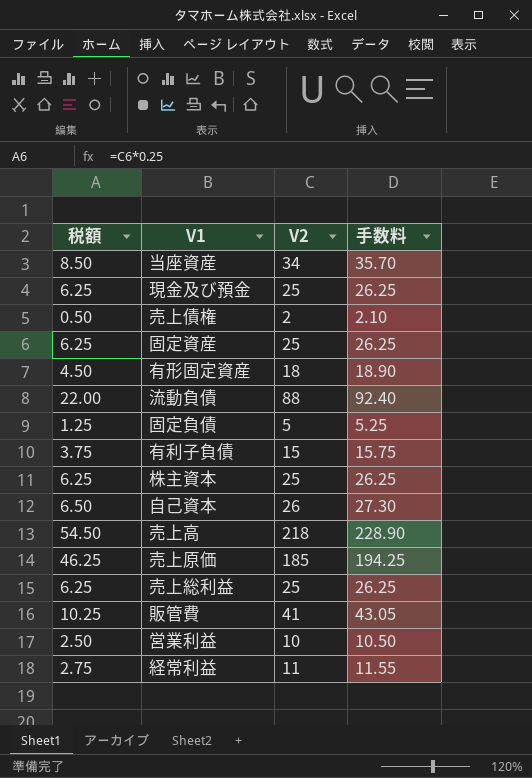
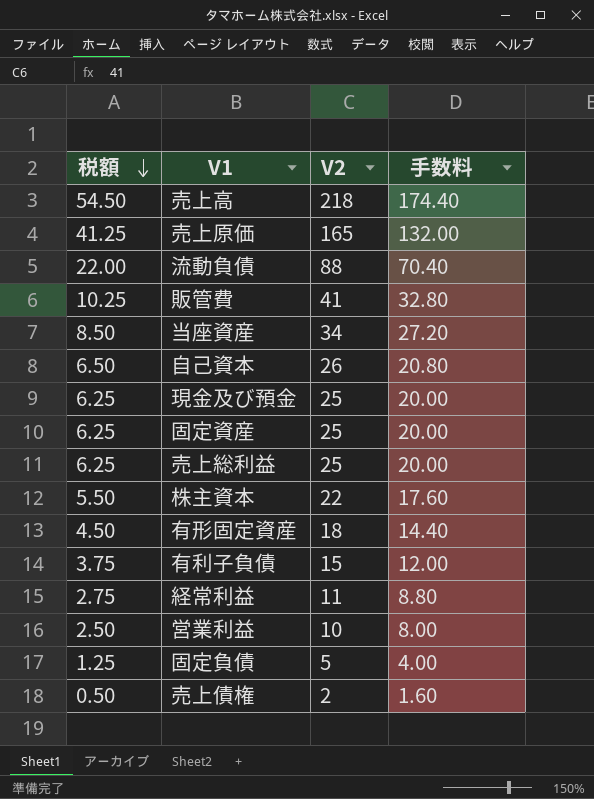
row order: none -> 税額 descending
column 手数料 | formula: [V2] * 1.05 -> [V2] * 0.8
売上原価 | 税額: 46.25 -> 41.25
売上原価 | V2: 185 -> 165
株主資本 | 税額: 6.25 -> 5.50
株主資本 | V2: 25 -> 22

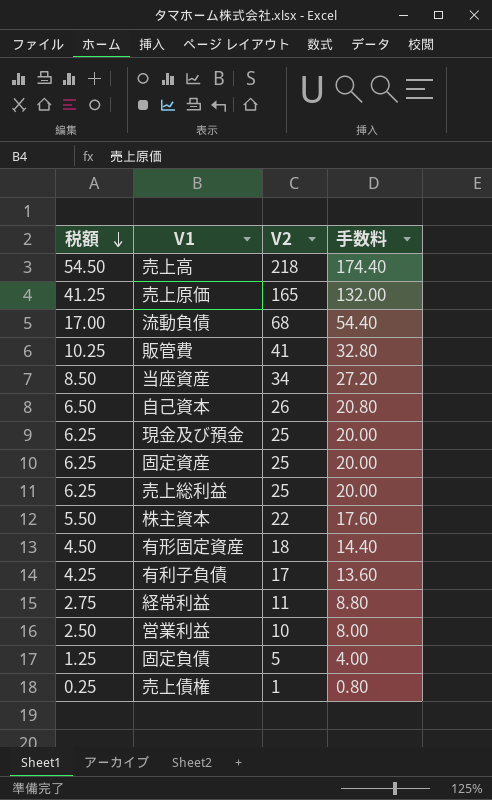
流動負債 | 税額: 22.00 -> 17.00
流動負債 | V2: 88 -> 68
流動負債 | 手数料: 70.40 -> 54.40
有利子負債 | 税額: 3.75 -> 4.25
有利子負債 | V2: 15 -> 17
有利子負債 | 手数料: 12.00 -> 13.60
売上債権 | 税額: 0.50 -> 0.25
売上債権 | V2: 2 -> 1
売上債権 | 手数料: 1.60 -> 0.80

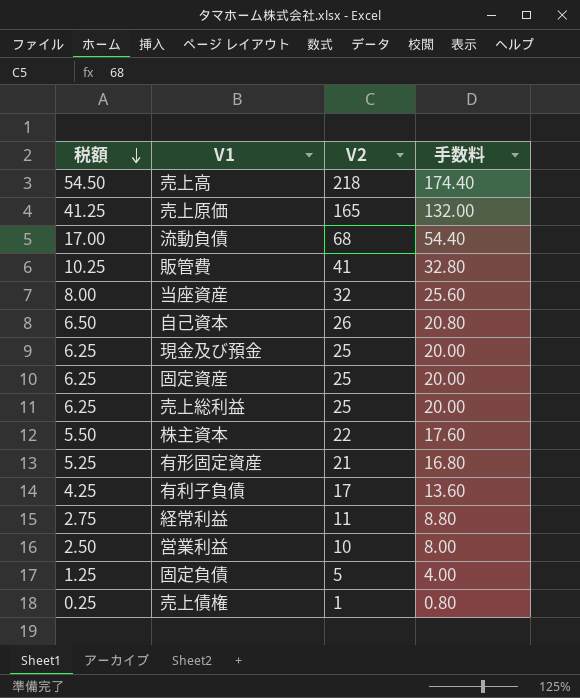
当座資産 | 税額: 8.50 -> 8.00
当座資産 | V2: 34 -> 32
当座資産 | 手数料: 27.20 -> 25.60
有形固定資産 | 税額: 4.50 -> 5.25
有形固定資産 | V2: 18 -> 21
有形固定資産 | 手数料: 14.40 -> 16.80

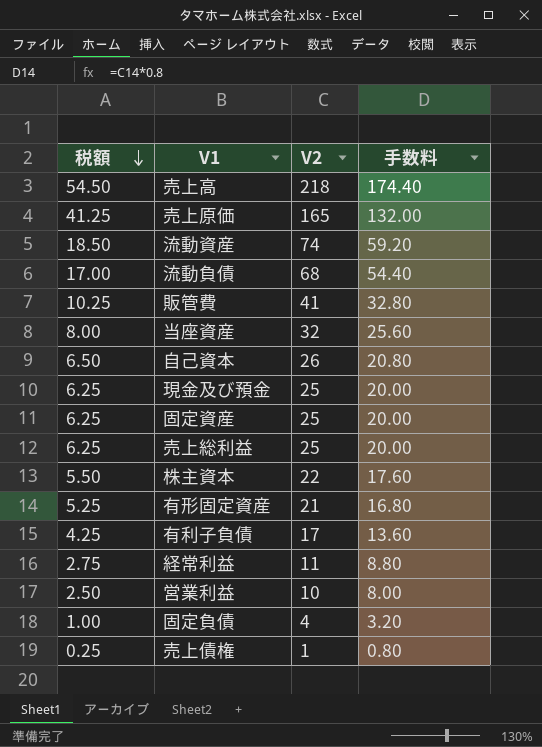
row 流動資産: none -> 18.50 | 74 | 59.20
固定負債 | 税額: 1.25 -> 1.00
固定負債 | V2: 5 -> 4
固定負債 | 手数料: 4.00 -> 3.20

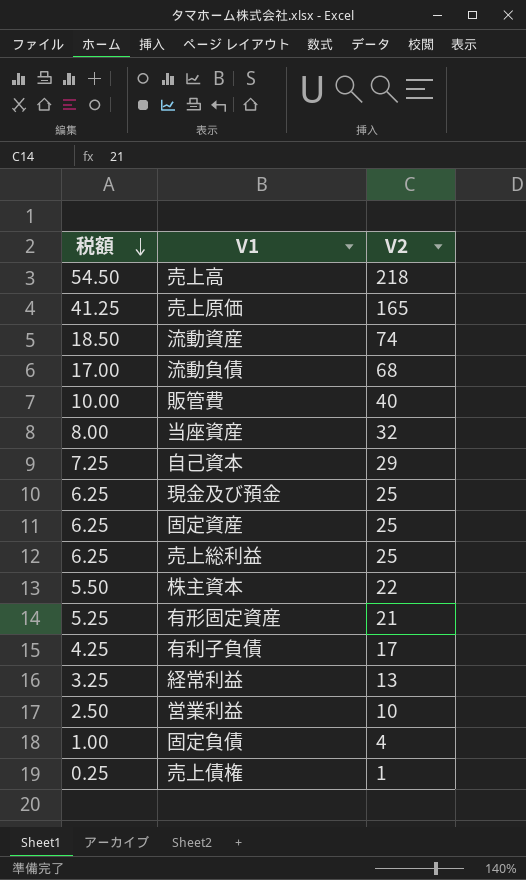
column 手数料 | formula: [V2] * 0.8 -> none
販管費 | 税額: 10.25 -> 10.00
販管費 | V2: 41 -> 40
自己資本 | 税額: 6.50 -> 7.25
自己資本 | V2: 26 -> 29
経常利益 | 税額: 2.75 -> 3.25
経常利益 | V2: 11 -> 13

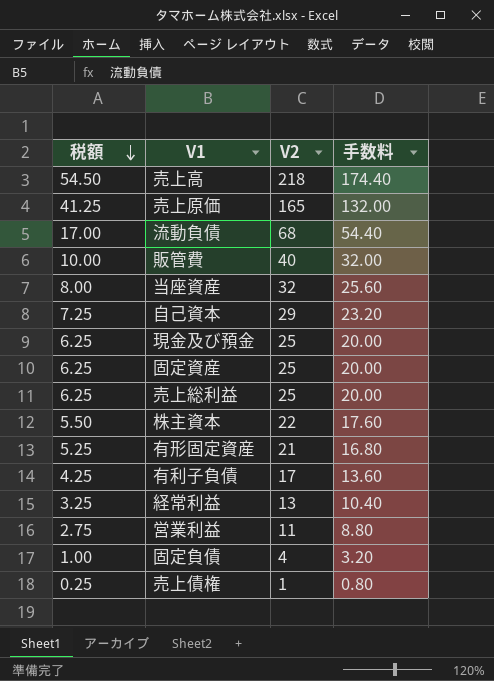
column 手数料 | formula: none -> [V2] * 0.8
row 流動資産: 18.50 | 74 -> none
営業利益 | 税額: 2.50 -> 2.75
営業利益 | V2: 10 -> 11

